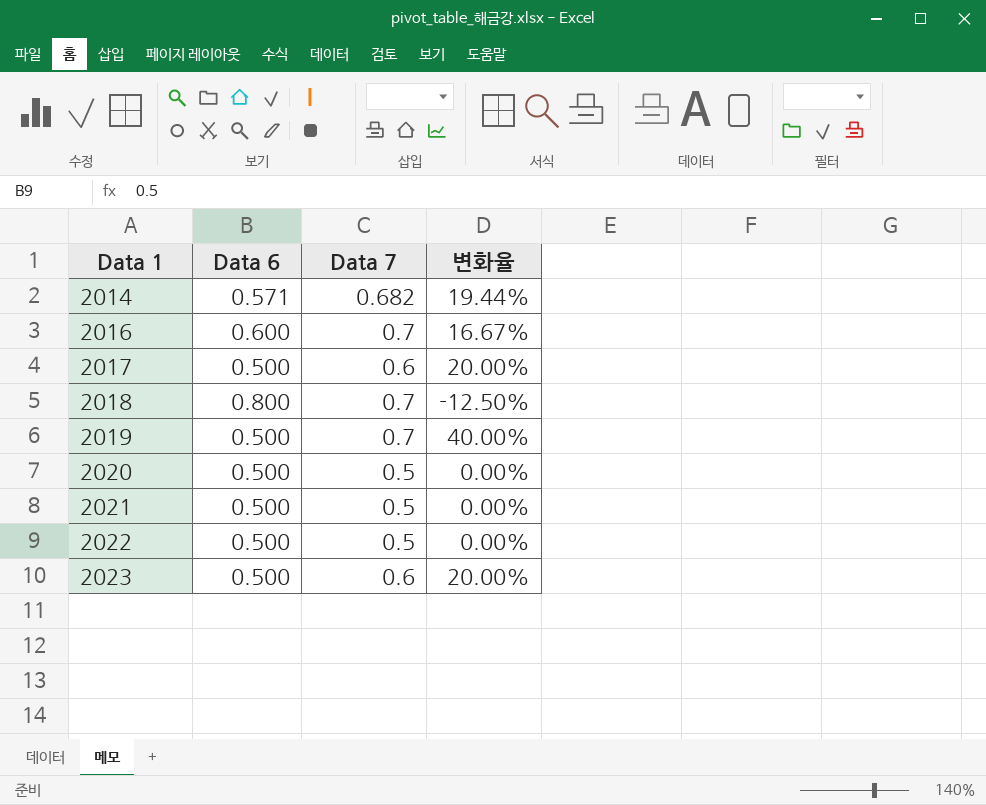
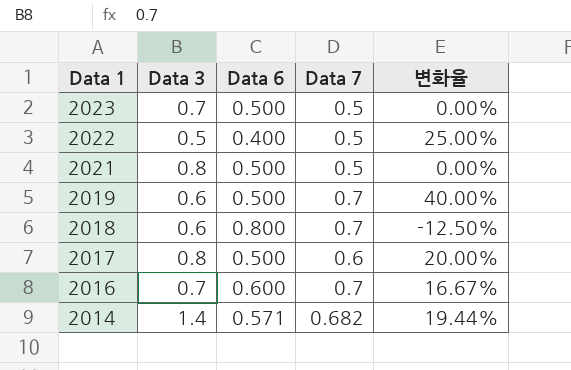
row order: Data 1 ascending -> Data 1 descending
column Data 3 | position: none -> 2
row 2020: 0.500 | 0.5 | 0.00% -> none
2023 | Data 7: 0.6 -> 0.5
2023 | 변화율: 20.00% -> 0.00%
2022 | Data 6: 0.500 -> 0.400
2022 | 변화율: 0.00% -> 25.00%

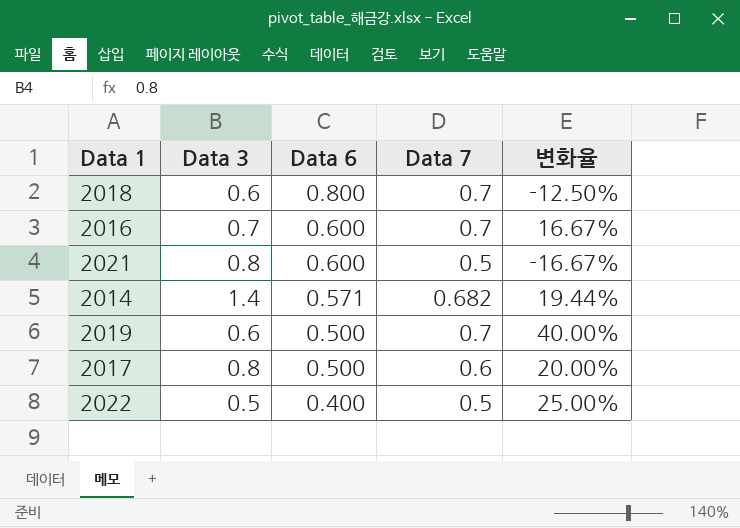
row order: Data 1 descending -> Data 6 descending
row 2023: 0.7 | 0.500 | 0.5 | 0.00% -> none
2021 | Data 6: 0.500 -> 0.600
2021 | 변화율: 0.00% -> -16.67%

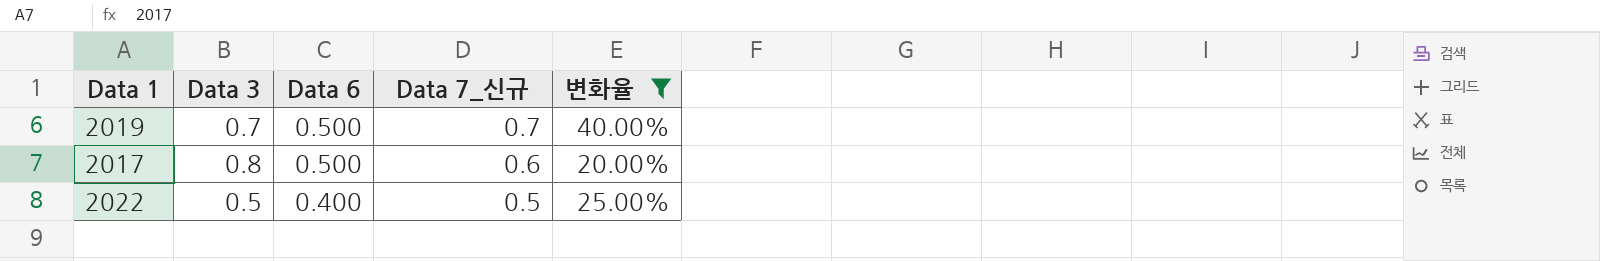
filter: none -> 변화율 >= 20.00%
column name: Data 7 -> Data 7_신규
2019 | Data 3: 0.6 -> 0.7

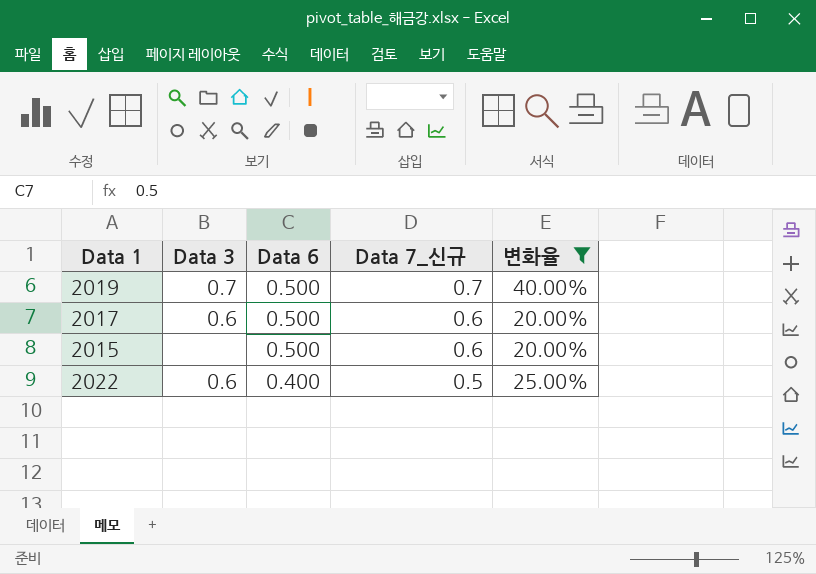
2017 | Data 3: 0.8 -> 0.6
row 2015: none -> none | 0.500 | 0.6 | 20.00%
2022 | Data 3: 0.5 -> 0.6

